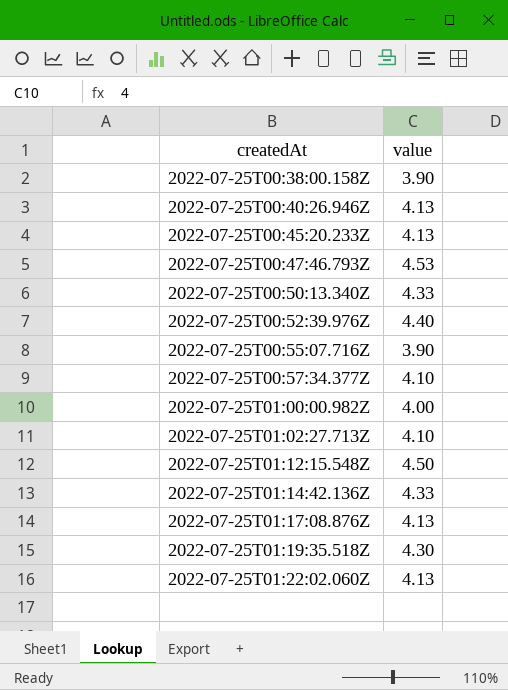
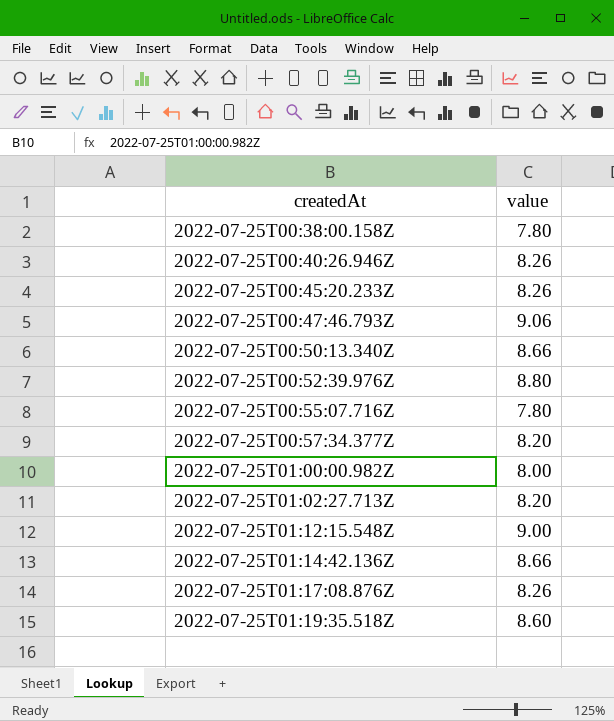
row 2022-07-25T01:22:02.060Z: 4.13 -> none
2022-07-25T00:38:00.158Z | value: 3.90 -> 7.80
2022-07-25T00:40:26.946Z | value: 4.13 -> 8.26
2022-07-25T00:45:20.233Z | value: 4.13 -> 8.26
2022-07-25T00:47:46.793Z | value: 4.53 -> 9.06
2022-07-25T00:50:13.340Z | value: 4.33 -> 8.66
2022-07-25T00:52:39.976Z | value: 4.40 -> 8.80
2022-07-25T00:55:07.716Z | value: 3.90 -> 7.80
2022-07-25T00:57:34.377Z | value: 4.10 -> 8.20
2022-07-25T01:00:00.982Z | value: 4.00 -> 8.00
2022-07-25T01:02:27.713Z | value: 4.10 -> 8.20
2022-07-25T01:12:15.548Z | value: 4.50 -> 9.00
2022-07-25T01:14:42.136Z | value: 4.33 -> 8.66
2022-07-25T01:17:08.876Z | value: 4.13 -> 8.26
2022-07-25T01:19:35.518Z | value: 4.30 -> 8.60

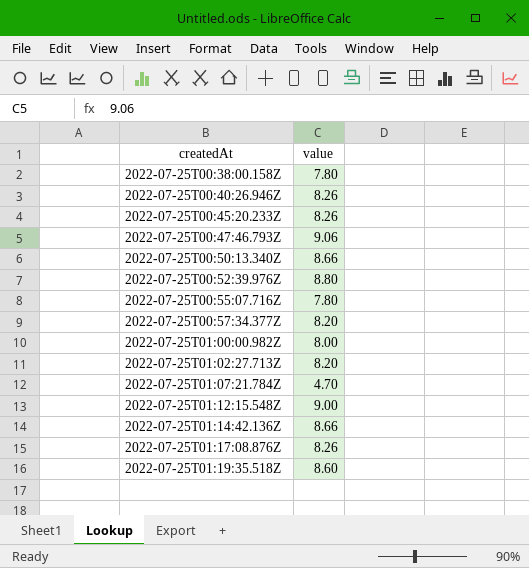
row 2022-07-25T01:07:21.784Z: none -> 4.70

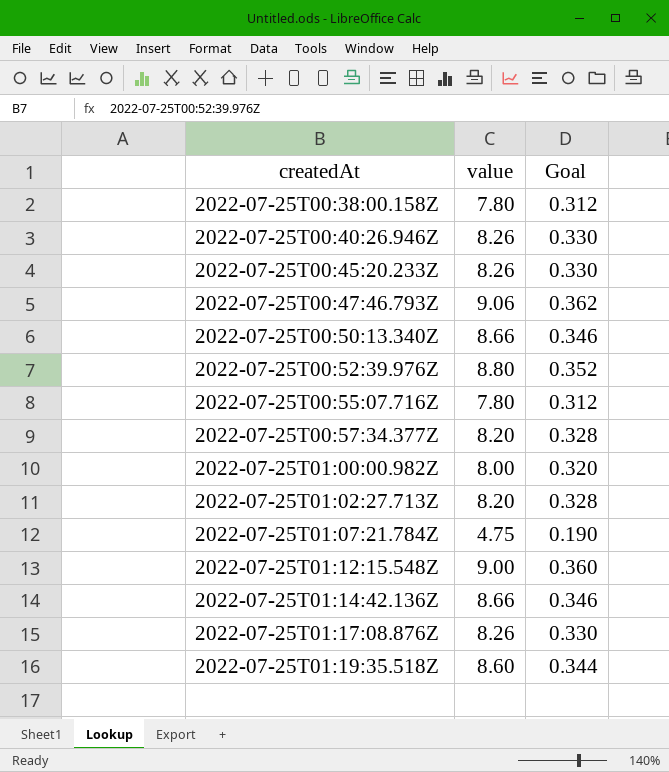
column Goal | formula: none -> [value] * 0.04
2022-07-25T01:07:21.784Z | value: 4.70 -> 4.75

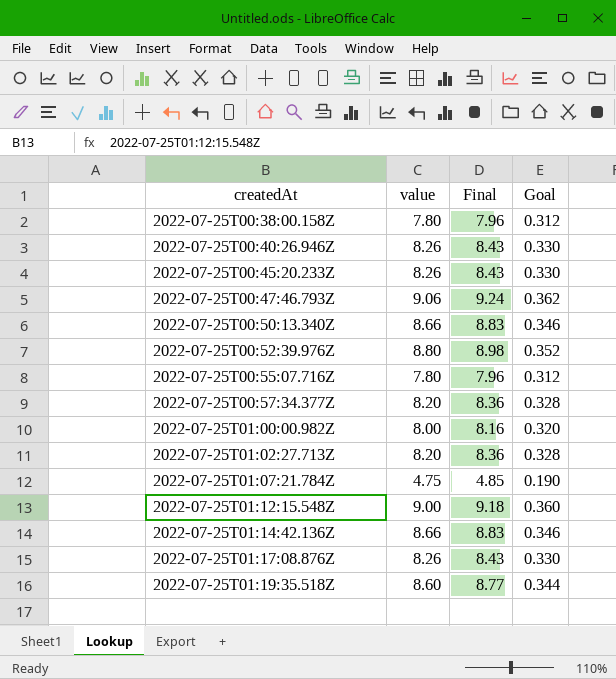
column Final | formula: none -> [value] * 1.02

